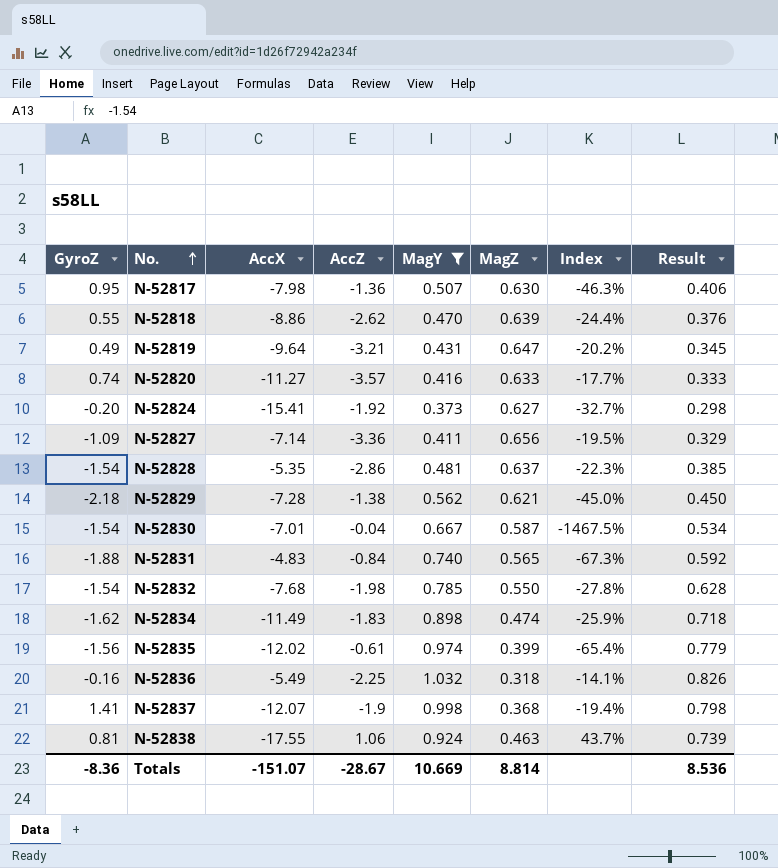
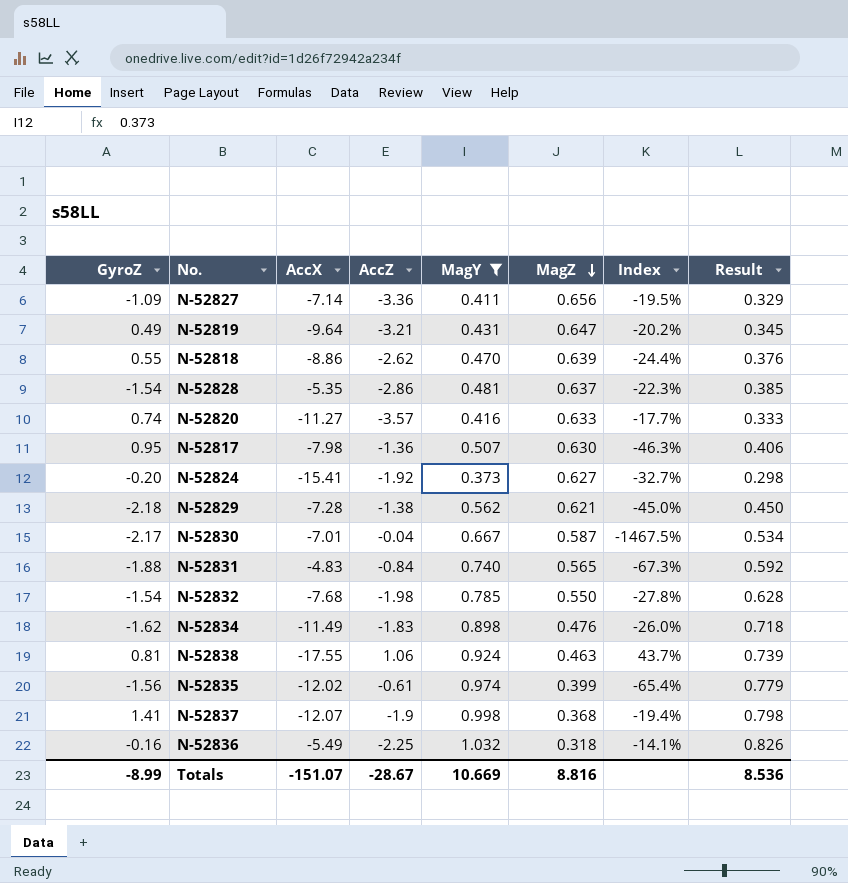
row order: No. ascending -> MagZ descending
N-52830 | GyroZ: -1.54 -> -2.17
N-52834 | MagZ: 0.474 -> 0.476
N-52834 | Index: -25.9% -> -26.0%
Totals | GyroZ: -8.36 -> -8.99
Totals | MagZ: 8.814 -> 8.816

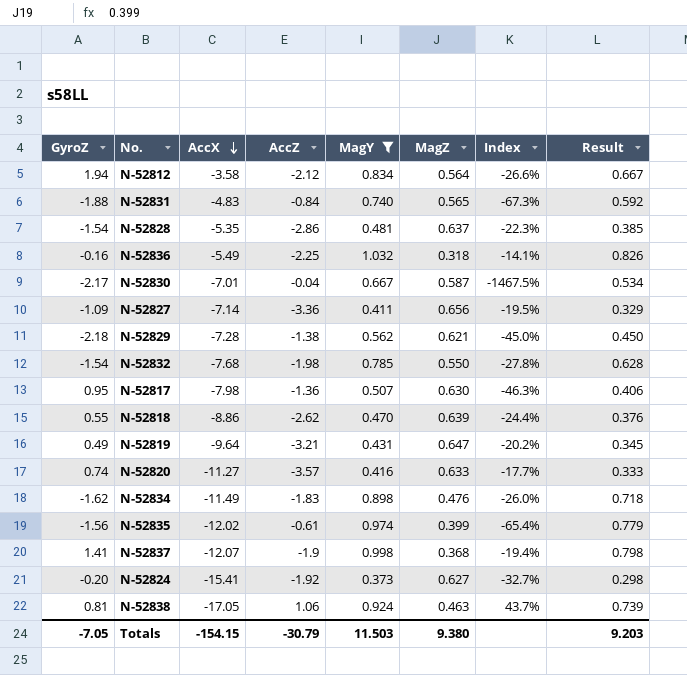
row order: MagZ descending -> AccX descending
row N-52812: none -> 1.94 | -3.58 | -2.12 | 0.834 | 0.564 | -26.6% | 0.667
N-52838 | AccX: -17.55 -> -17.05
Totals | GyroZ: -8.99 -> -7.05
Totals | AccX: -151.07 -> -154.15
Totals | AccZ: -28.67 -> -30.79
Totals | MagY: 10.669 -> 11.503
Totals | MagZ: 8.816 -> 9.380
Totals | Result: 8.536 -> 9.203

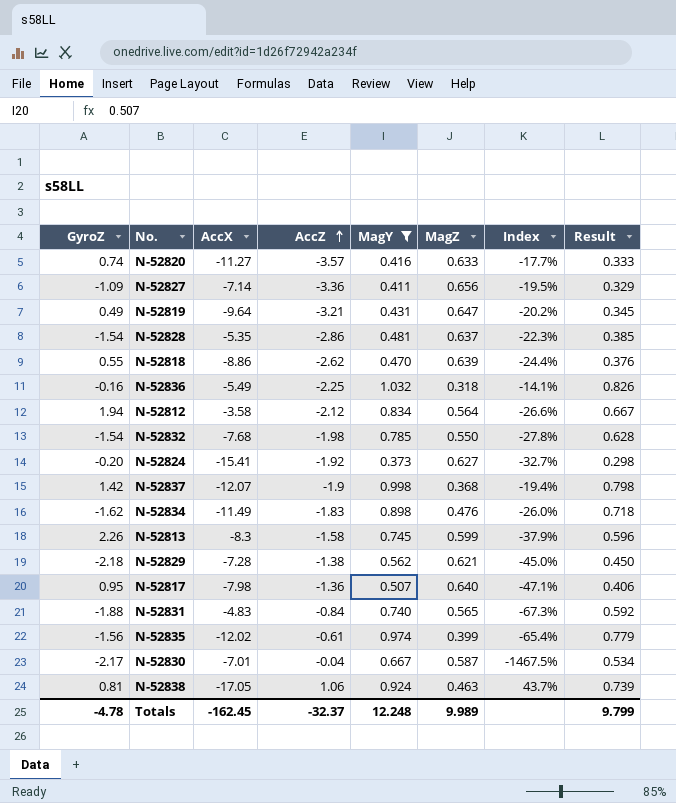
row order: AccX descending -> AccZ ascending
N-52837 | GyroZ: 1.41 -> 1.42
row N-52813: none -> 2.26 | -8.3 | -1.58 | 0.745 | 0.599 | -37.9% | 0.596
N-52817 | MagZ: 0.630 -> 0.640
N-52817 | Index: -46.3% -> -47.1%
Totals | GyroZ: -7.05 -> -4.78
Totals | AccX: -154.15 -> -162.45
Totals | AccZ: -30.79 -> -32.37
Totals | MagY: 11.503 -> 12.248
Totals | MagZ: 9.380 -> 9.989
Totals | Result: 9.203 -> 9.799

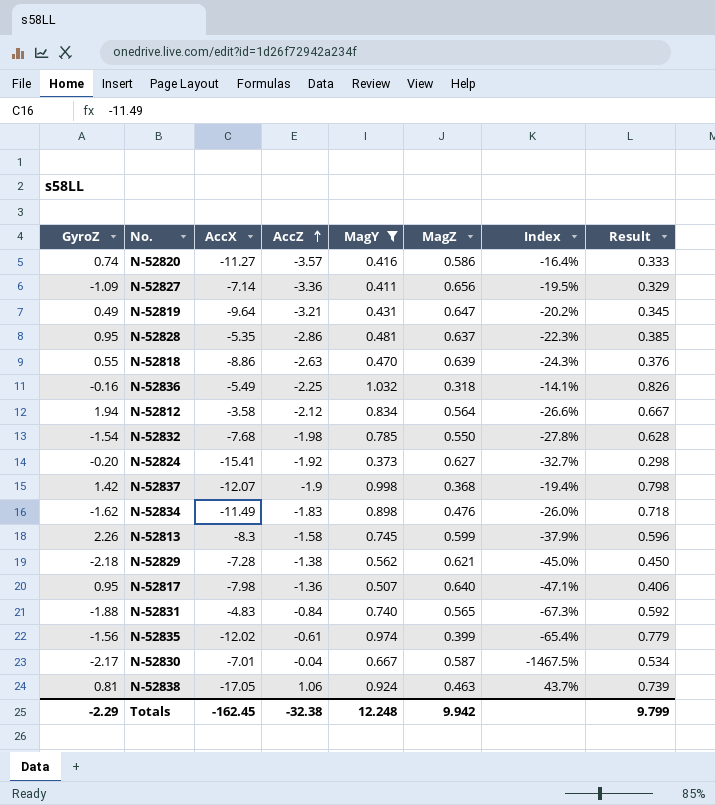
N-52820 | MagZ: 0.633 -> 0.586
N-52820 | Index: -17.7% -> -16.4%
N-52828 | GyroZ: -1.54 -> 0.95
N-52818 | AccZ: -2.62 -> -2.63
N-52818 | Index: -24.4% -> -24.3%
Totals | GyroZ: -4.78 -> -2.29
Totals | AccZ: -32.37 -> -32.38
Totals | MagZ: 9.989 -> 9.942

